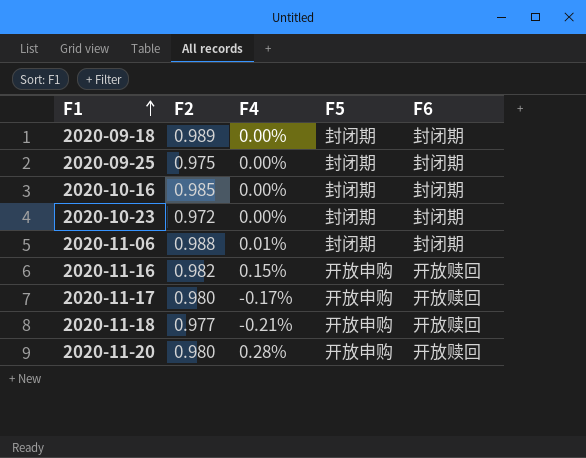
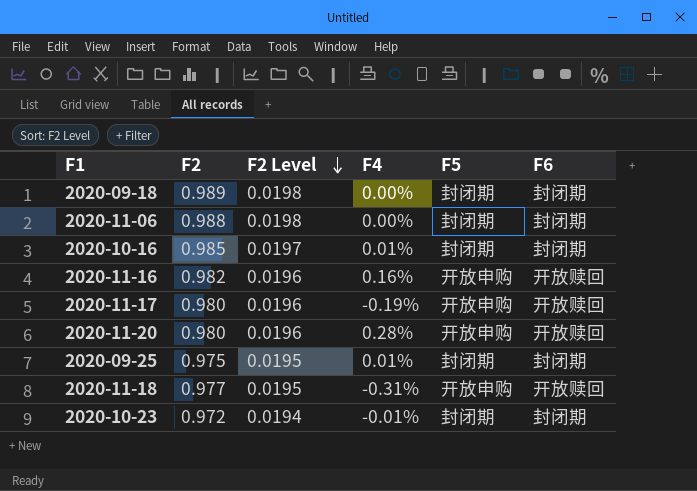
row order: F1 ascending -> F2 Level descending
column F2 Level | formula: none -> [F2] * 0.02
2020-11-06 | F4: 0.01% -> 0.00%
2020-10-16 | F4: 0.00% -> 0.01%
2020-11-16 | F4: 0.15% -> 0.16%
2020-11-17 | F4: -0.17% -> -0.19%
2020-09-25 | F4: 0.00% -> 0.01%
2020-11-18 | F4: -0.21% -> -0.31%
2020-10-23 | F4: 0.00% -> -0.01%

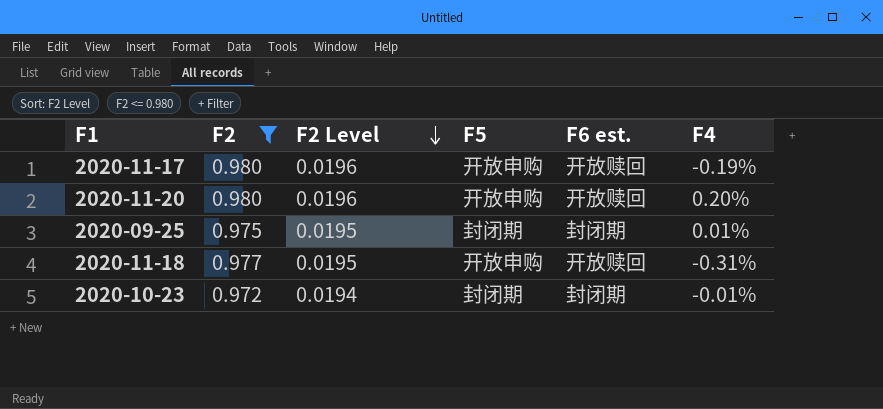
filter: none -> F2 <= 0.980
column name: F6 -> F6 est.
column F4 | position: 4 -> 6
2020-11-20 | F4: 0.28% -> 0.20%

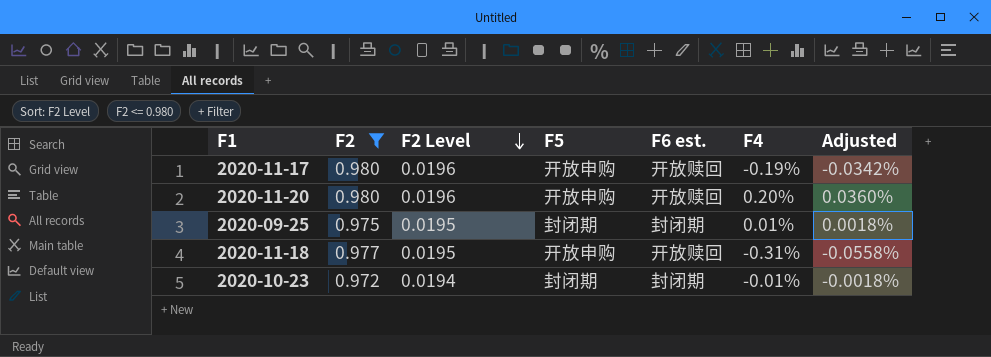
column Adjusted | formula: none -> [F4] * 0.18

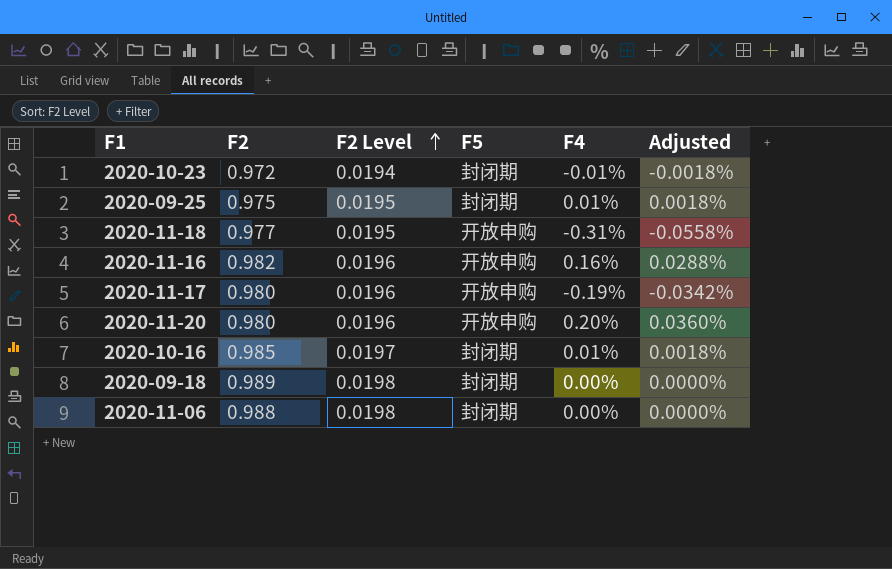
filter: F2 <= 0.980 -> none
row order: F2 Level descending -> F2 Level ascending
column F6 est. | position: 5 -> none

